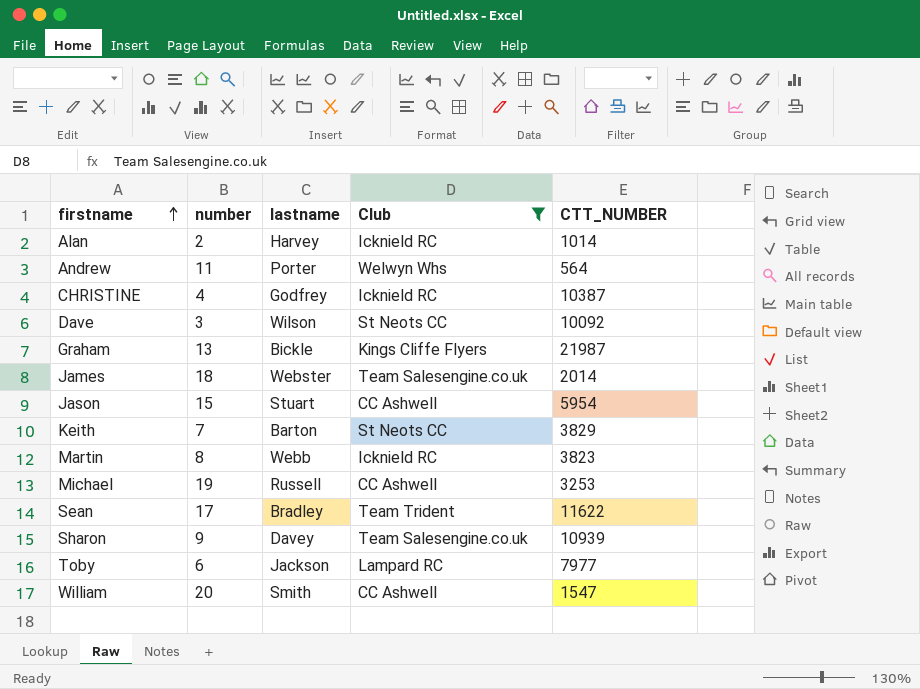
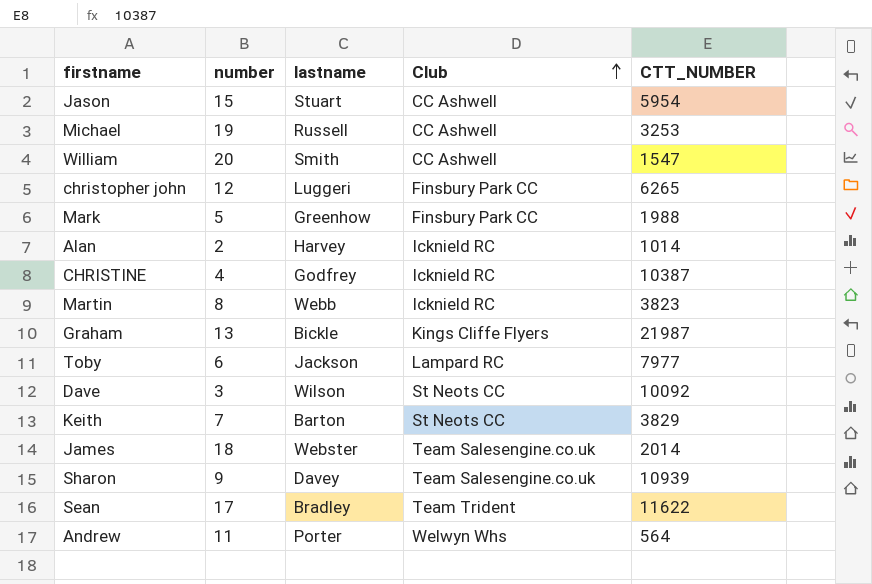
filter: Club != Finsbury Park CC -> none
row order: firstname ascending -> Club ascending

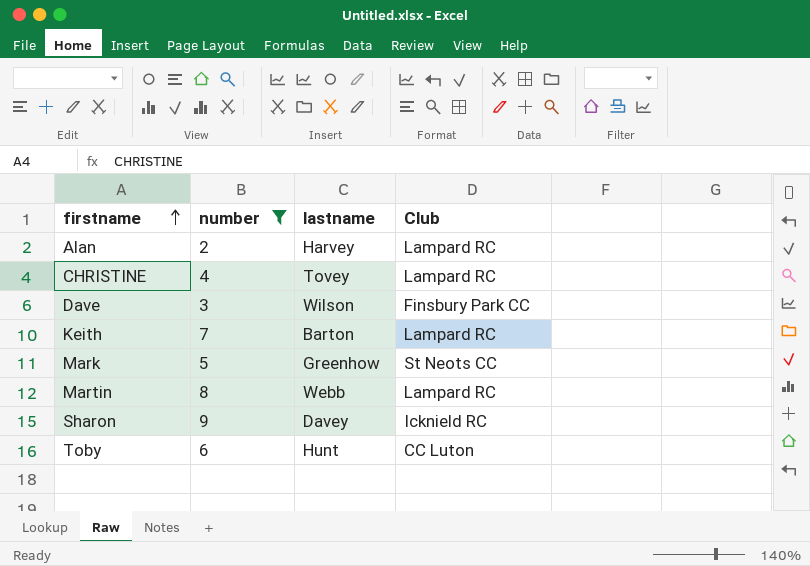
filter: none -> number <= 9
row order: Club ascending -> firstname ascending
column CTT_NUMBER | position: 5 -> none
Alan | Club: Icknield RC -> Lampard RC
CHRISTINE | lastname: Godfrey -> Tovey
CHRISTINE | Club: Icknield RC -> Lampard RC
Dave | Club: St Neots CC -> Finsbury Park CC
Keith | Club: St Neots CC -> Lampard RC
Mark | Club: Finsbury Park CC -> St Neots CC
Martin | Club: Icknield RC -> Lampard RC
Sharon | Club: Team Salesengine.co.uk -> Icknield RC
Toby | lastname: Jackson -> Hunt
Toby | Club: Lampard RC -> CC Luton

